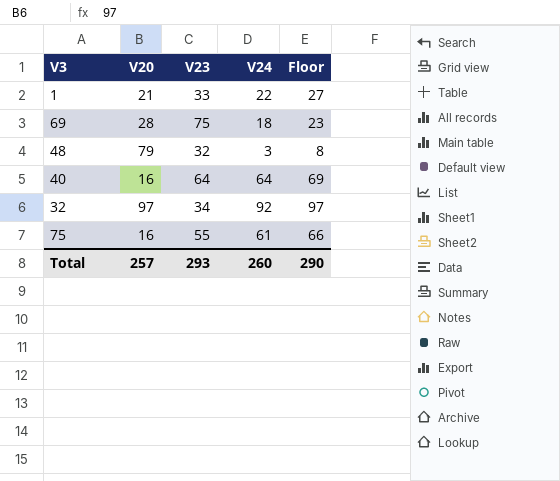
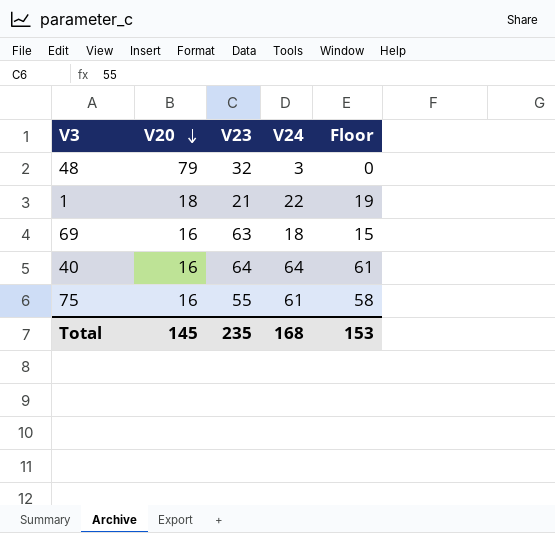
row order: none -> V20 descending
column Floor | formula: [V24] + 5 -> [V24] - 3
row 32: 97 | 34 | 92 | 97 -> none
1 | V20: 21 -> 18
1 | V23: 33 -> 21
69 | V20: 28 -> 16
69 | V23: 75 -> 63
Total | V20: 257 -> 145
Total | V23: 293 -> 235
Total | V24: 260 -> 168
Total | Floor: 290 -> 153

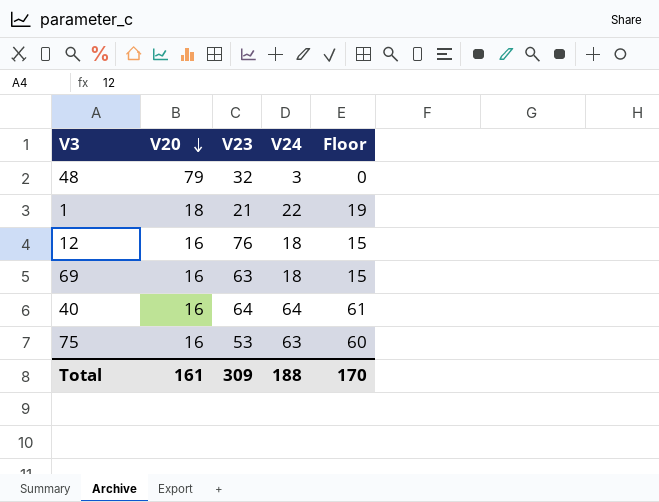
row 12: none -> 16 | 76 | 18 | 15
75 | V23: 55 -> 53
75 | V24: 61 -> 63
75 | Floor: 58 -> 60
Total | V20: 145 -> 161
Total | V23: 235 -> 309
Total | V24: 168 -> 188
Total | Floor: 153 -> 170

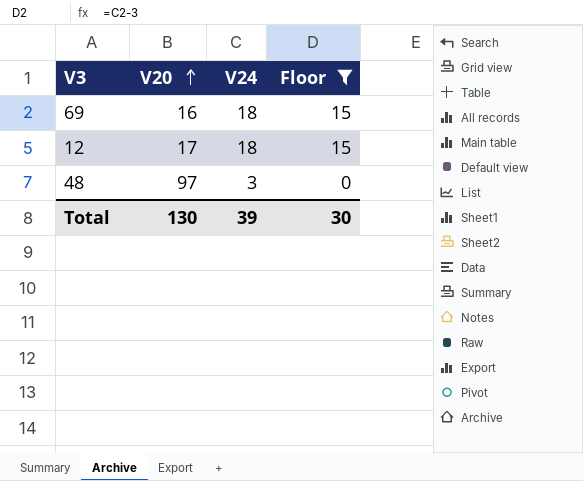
filter: none -> Floor <= 15
row order: V20 descending -> V20 ascending
column V23 | position: 3 -> none
12 | V20: 16 -> 17
48 | V20: 79 -> 97
Total | V20: 161 -> 130
Total | V24: 188 -> 39
Total | Floor: 170 -> 30

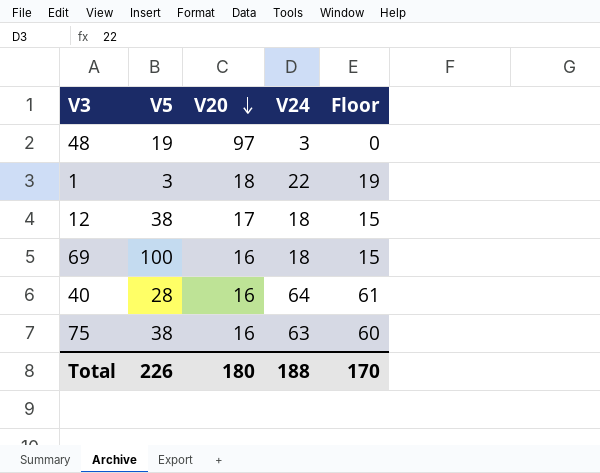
filter: Floor <= 15 -> none
row order: V20 ascending -> V20 descending
column V5 | position: none -> 2
Total | V20: 130 -> 180
Total | V24: 39 -> 188
Total | Floor: 30 -> 170

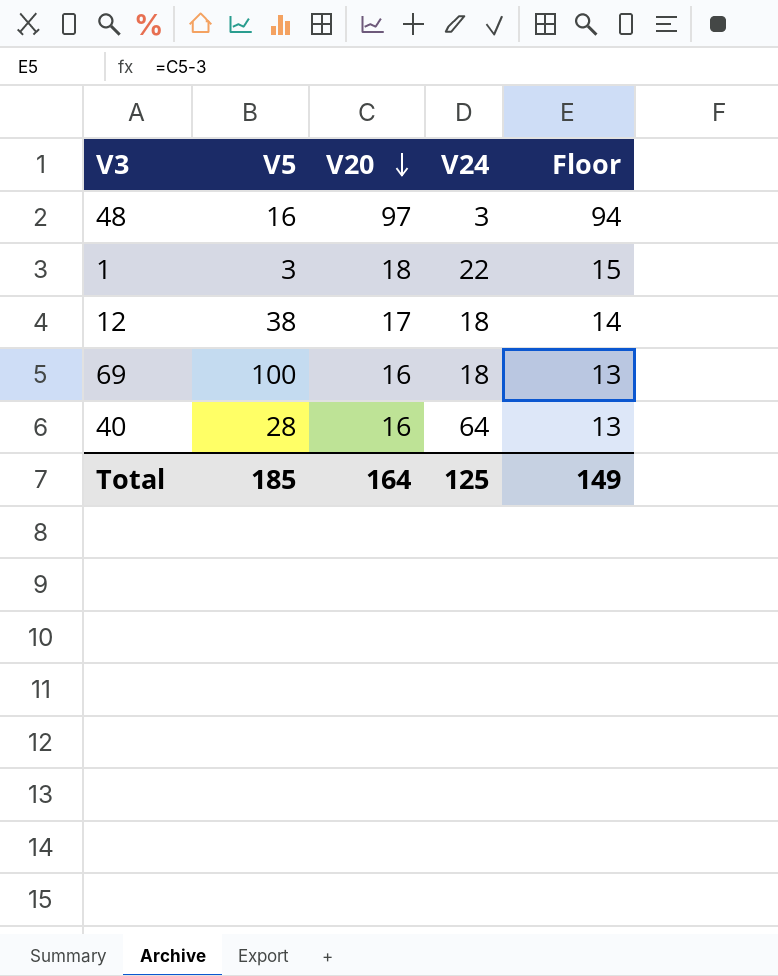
column Floor | formula: [V24] - 3 -> [V20] - 3
row 75: 38 | 16 | 63 | 60 -> none
48 | V5: 19 -> 16
Total | V5: 226 -> 185
Total | V20: 180 -> 164
Total | V24: 188 -> 125
Total | Floor: 170 -> 149

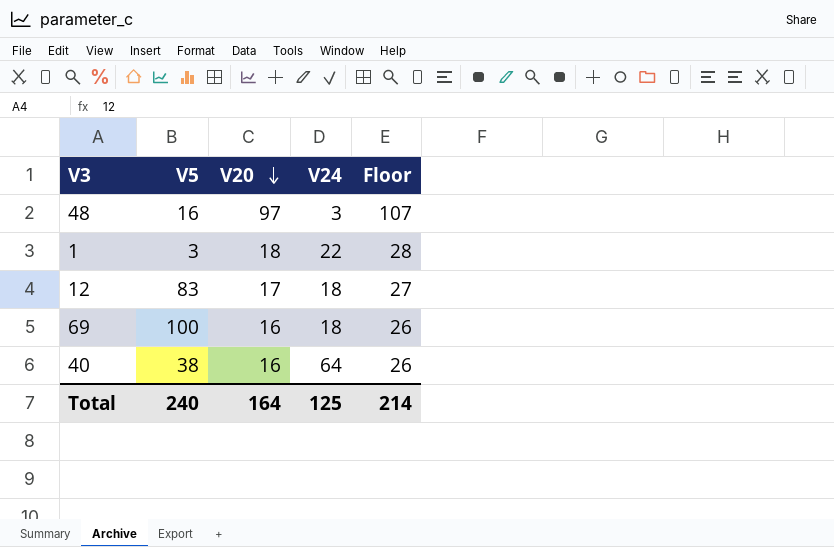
column Floor | formula: [V20] - 3 -> [V20] + 10
12 | V5: 38 -> 83
40 | V5: 28 -> 38
Total | V5: 185 -> 240
Total | Floor: 149 -> 214

